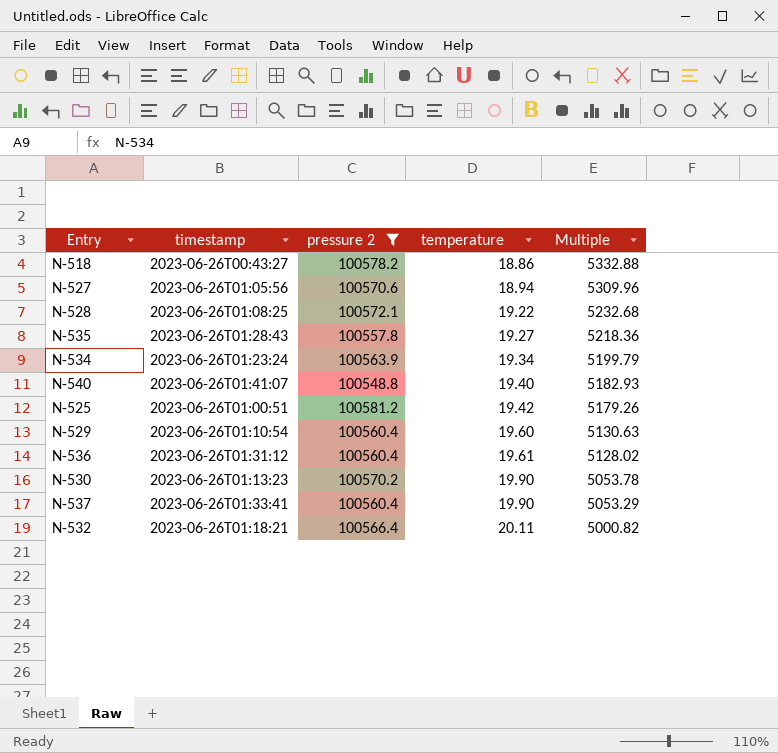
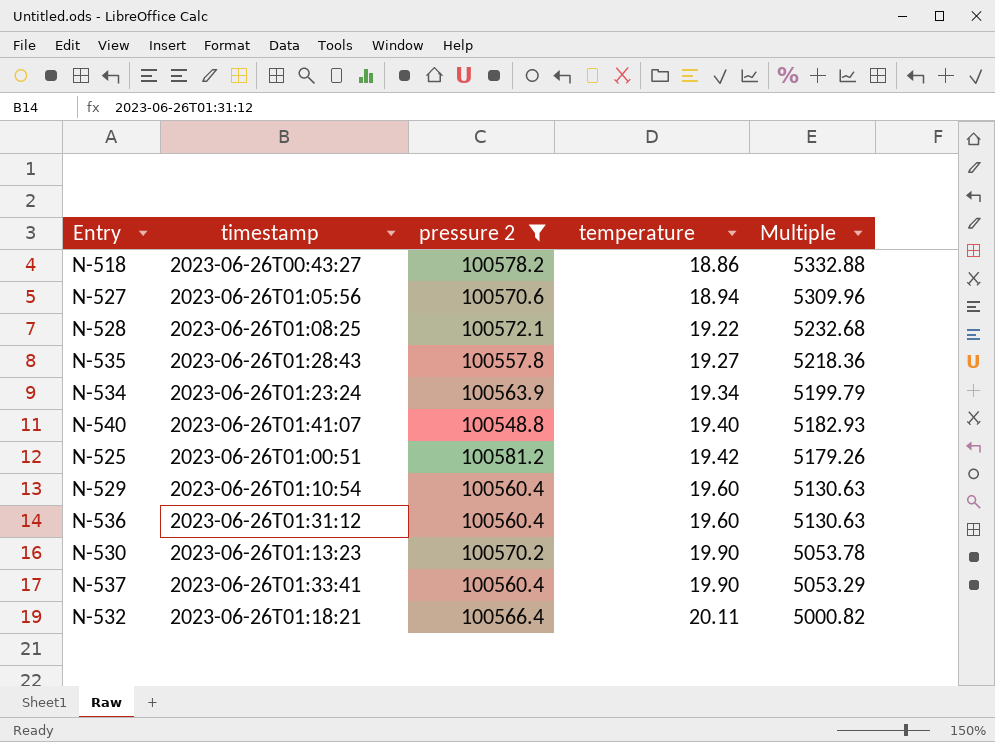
N-536 | temperature: 19.61 -> 19.60
N-536 | Multiple: 5128.02 -> 5130.63

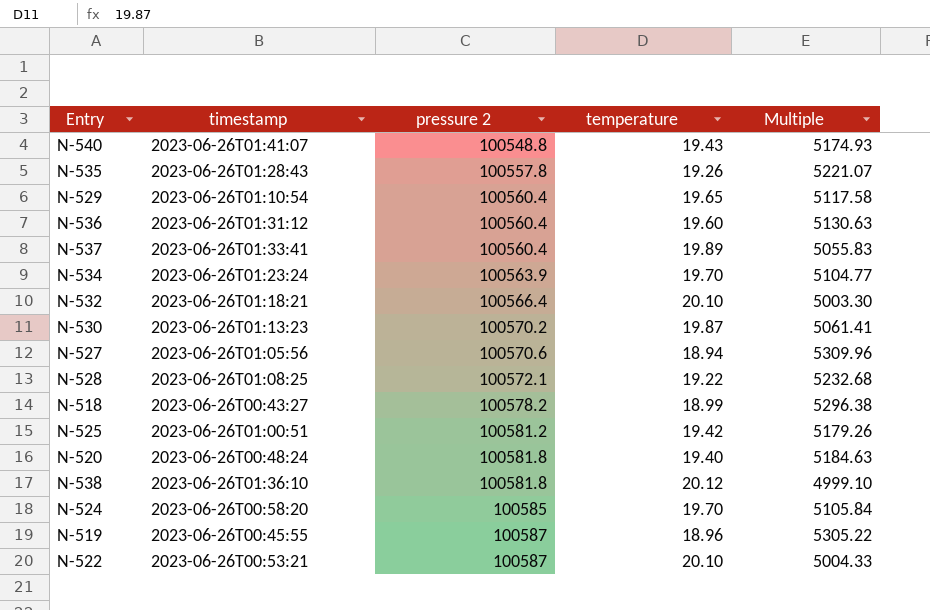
filter: pressure 2 <= 100581.2 -> none
row order: temperature ascending -> pressure 2 ascending
N-540 | temperature: 19.40 -> 19.43
N-540 | Multiple: 5182.93 -> 5174.93
N-535 | temperature: 19.27 -> 19.26
N-535 | Multiple: 5218.36 -> 5221.07
N-529 | temperature: 19.60 -> 19.65
N-529 | Multiple: 5130.63 -> 5117.58
N-537 | temperature: 19.90 -> 19.89
N-537 | Multiple: 5053.29 -> 5055.83
N-534 | temperature: 19.34 -> 19.70
N-534 | Multiple: 5199.79 -> 5104.77
N-532 | temperature: 20.11 -> 20.10
N-532 | Multiple: 5000.82 -> 5003.30
N-530 | temperature: 19.90 -> 19.87
N-530 | Multiple: 5053.78 -> 5061.41
N-518 | temperature: 18.86 -> 18.99
N-518 | Multiple: 5332.88 -> 5296.38

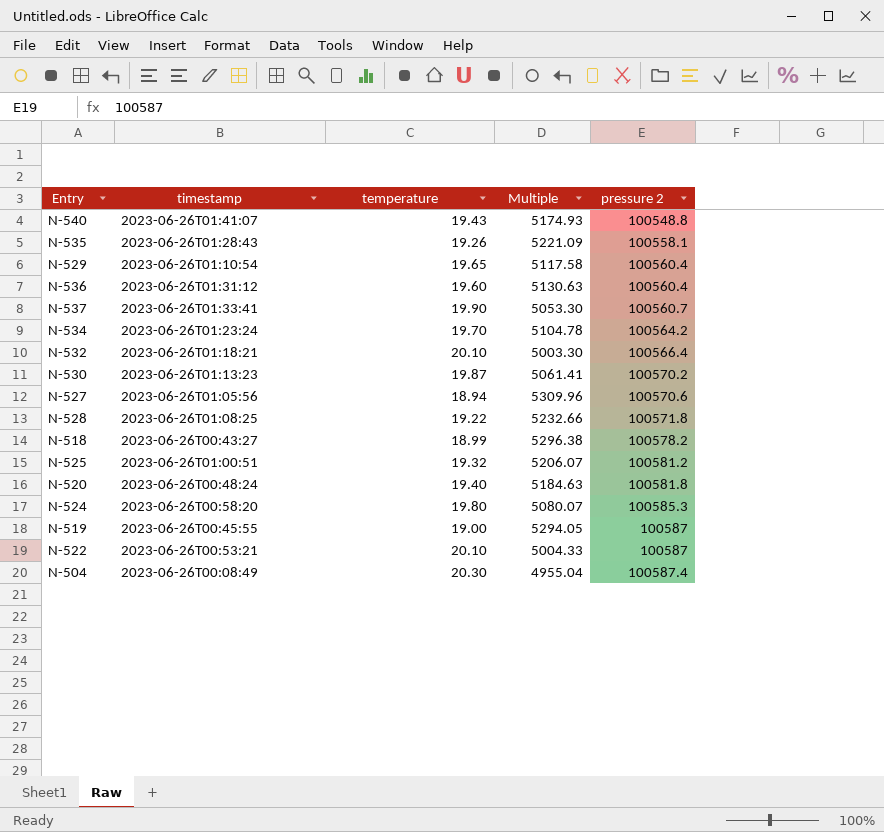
column pressure 2 | position: 3 -> 5
row N-538: 2023-06-26T01:36:10 | 100581.8 | 20.12 | 4999.10 -> none
N-535 | Multiple: 5221.07 -> 5221.09
N-535 | pressure 2: 100557.8 -> 100558.1
N-537 | temperature: 19.89 -> 19.90
N-537 | Multiple: 5055.83 -> 5053.30
N-537 | pressure 2: 100560.4 -> 100560.7
N-534 | Multiple: 5104.77 -> 5104.78
N-534 | pressure 2: 100563.9 -> 100564.2
N-528 | Multiple: 5232.68 -> 5232.66
N-528 | pressure 2: 100572.1 -> 100571.8
N-525 | temperature: 19.42 -> 19.32
N-525 | Multiple: 5179.26 -> 5206.07
N-524 | temperature: 19.70 -> 19.80
N-524 | Multiple: 5105.84 -> 5080.07
N-524 | pressure 2: 100585 -> 100585.3
N-519 | temperature: 18.96 -> 19.00
N-519 | Multiple: 5305.22 -> 5294.05
row N-504: none -> 2023-06-26T00:08:49 | 20.30 | 4955.04 | 100587.4

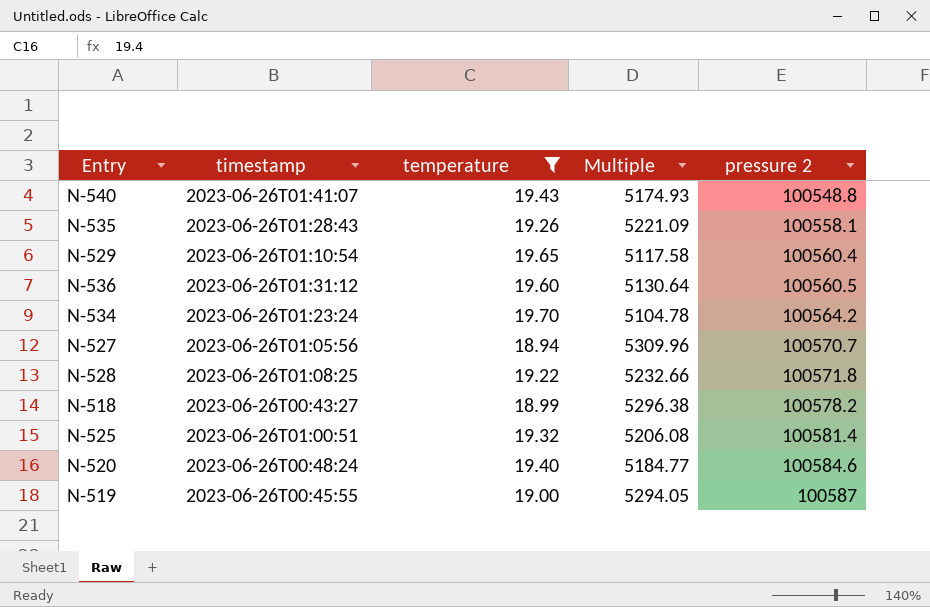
filter: none -> temperature <= 19.70
N-536 | Multiple: 5130.63 -> 5130.64
N-536 | pressure 2: 100560.4 -> 100560.5
N-527 | pressure 2: 100570.6 -> 100570.7
N-525 | Multiple: 5206.07 -> 5206.08
N-525 | pressure 2: 100581.2 -> 100581.4
N-520 | Multiple: 5184.63 -> 5184.77
N-520 | pressure 2: 100581.8 -> 100584.6

